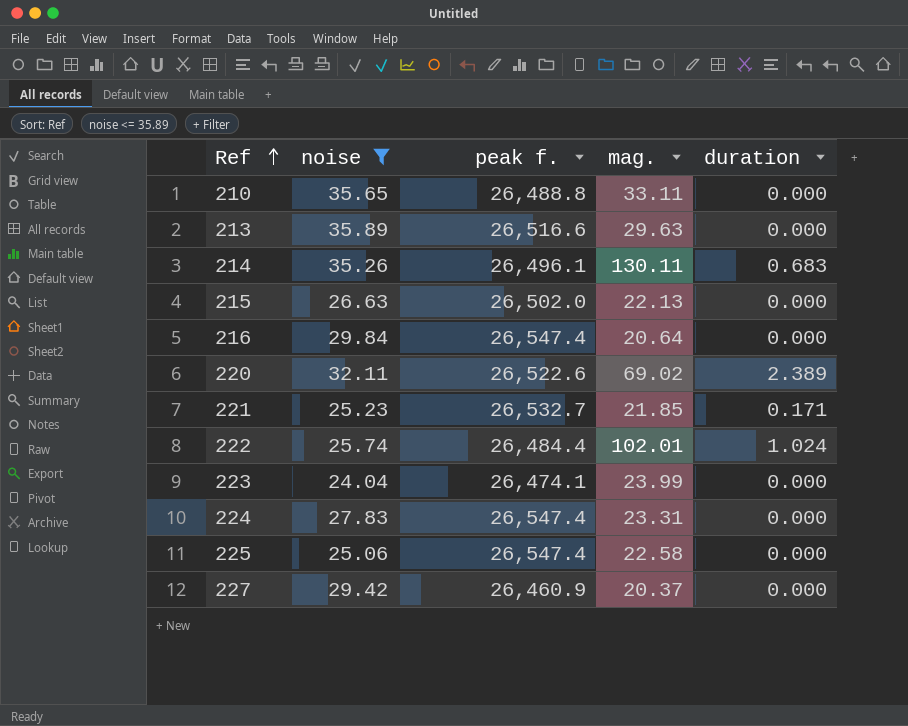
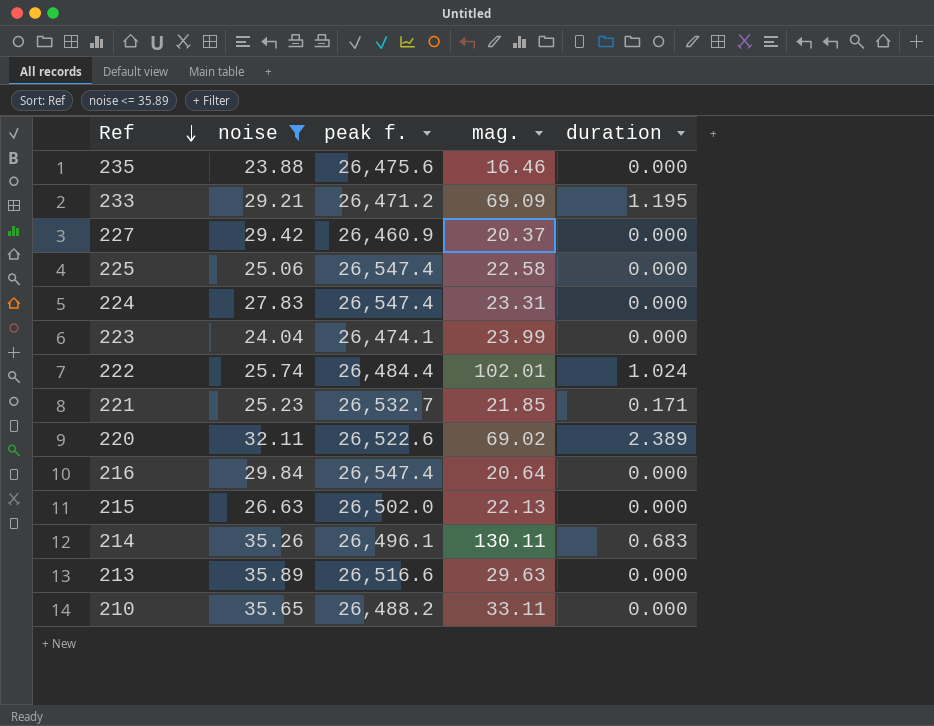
row order: Ref ascending -> Ref descending
row 235: none -> 23.88 | 26,475.6 | 16.46 | 0.000
row 233: none -> 29.21 | 26,471.2 | 69.09 | 1.195
210 | peak f.: 26,488.8 -> 26,488.2

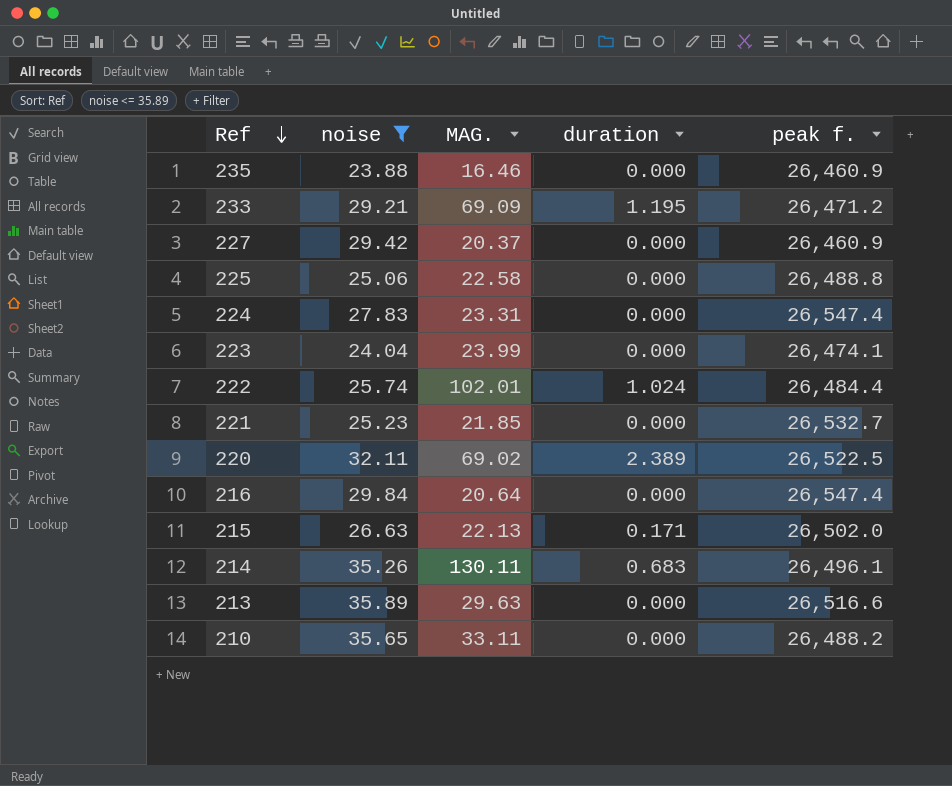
column name: mag. -> MAG.
column peak f. | position: 3 -> 5
235 | peak f.: 26,475.6 -> 26,460.9
225 | peak f.: 26,547.4 -> 26,488.8
221 | duration: 0.171 -> 0.000
220 | peak f.: 26,522.6 -> 26,522.5
215 | duration: 0.000 -> 0.171

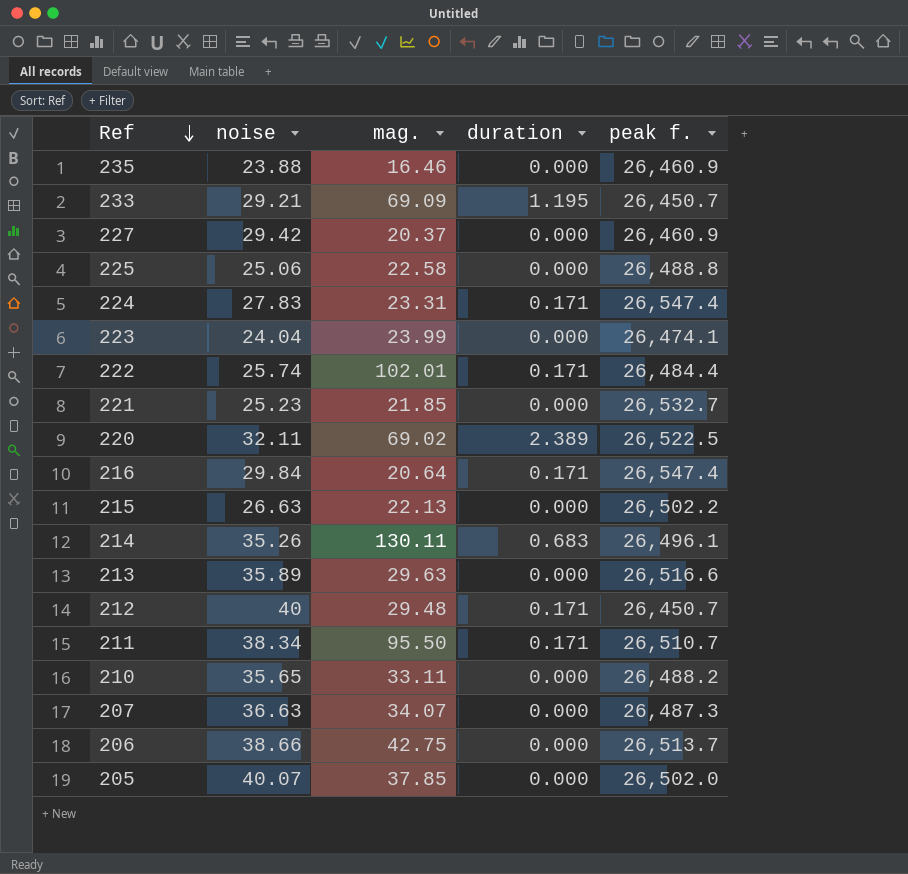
filter: noise <= 35.89 -> none
column name: MAG. -> mag.
233 | peak f.: 26,471.2 -> 26,450.7
224 | duration: 0.000 -> 0.171
222 | duration: 1.024 -> 0.171
216 | duration: 0.000 -> 0.171
215 | duration: 0.171 -> 0.000
215 | peak f.: 26,502.0 -> 26,502.2

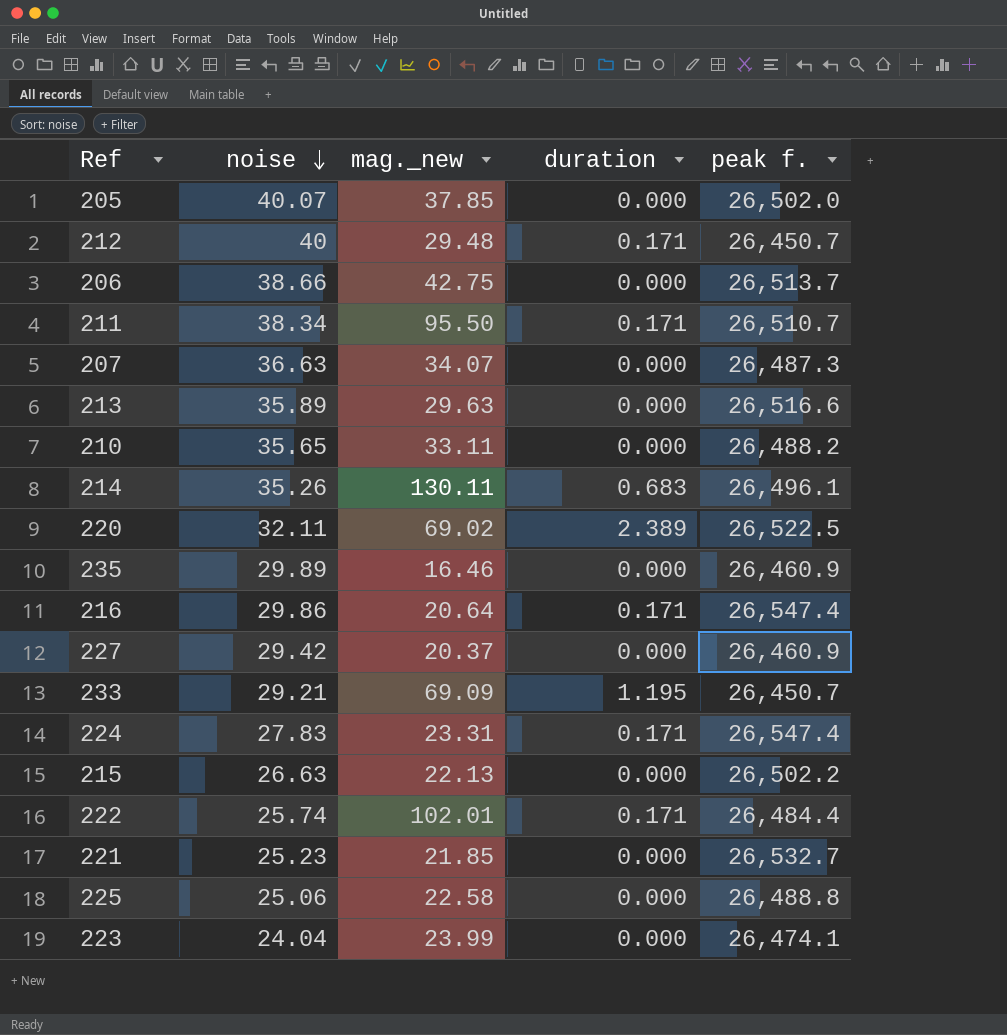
row order: Ref descending -> noise descending
column name: mag. -> mag._new
235 | noise: 23.88 -> 29.89
216 | noise: 29.84 -> 29.86

